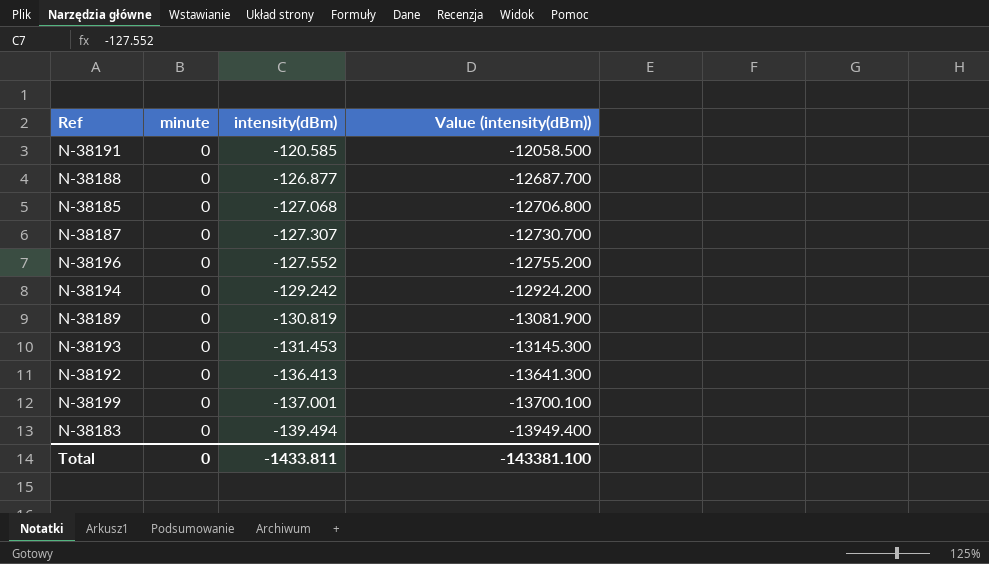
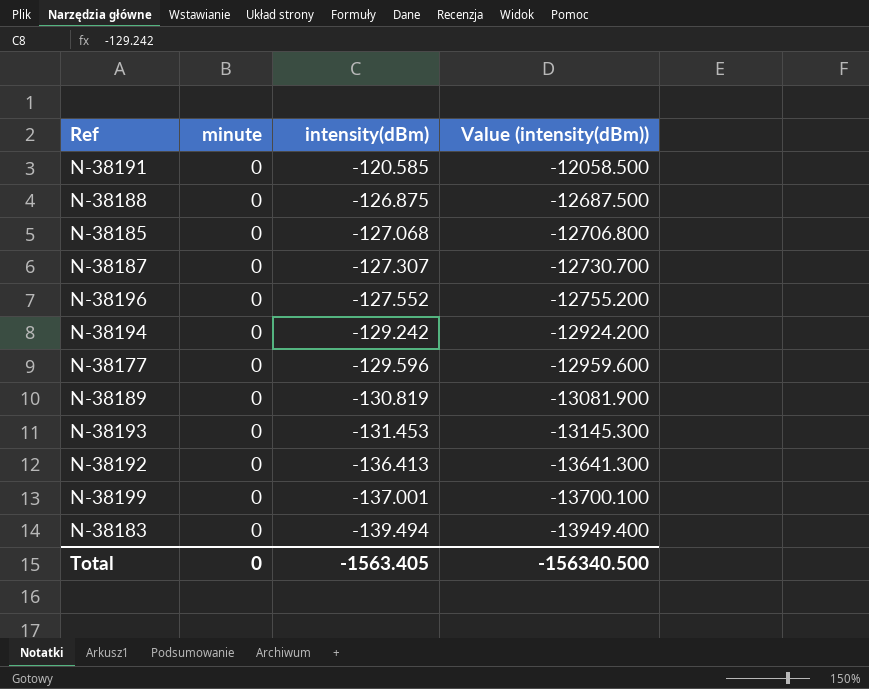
N-38188 | intensity(dBm): -126.877 -> -126.875
N-38188 | Value (intensity(dBm)): -12687.700 -> -12687.500
row N-38177: none -> 0 | -129.596 | -12959.600
Total | intensity(dBm): -1433.811 -> -1563.405
Total | Value (intensity(dBm)): -143381.100 -> -156340.500

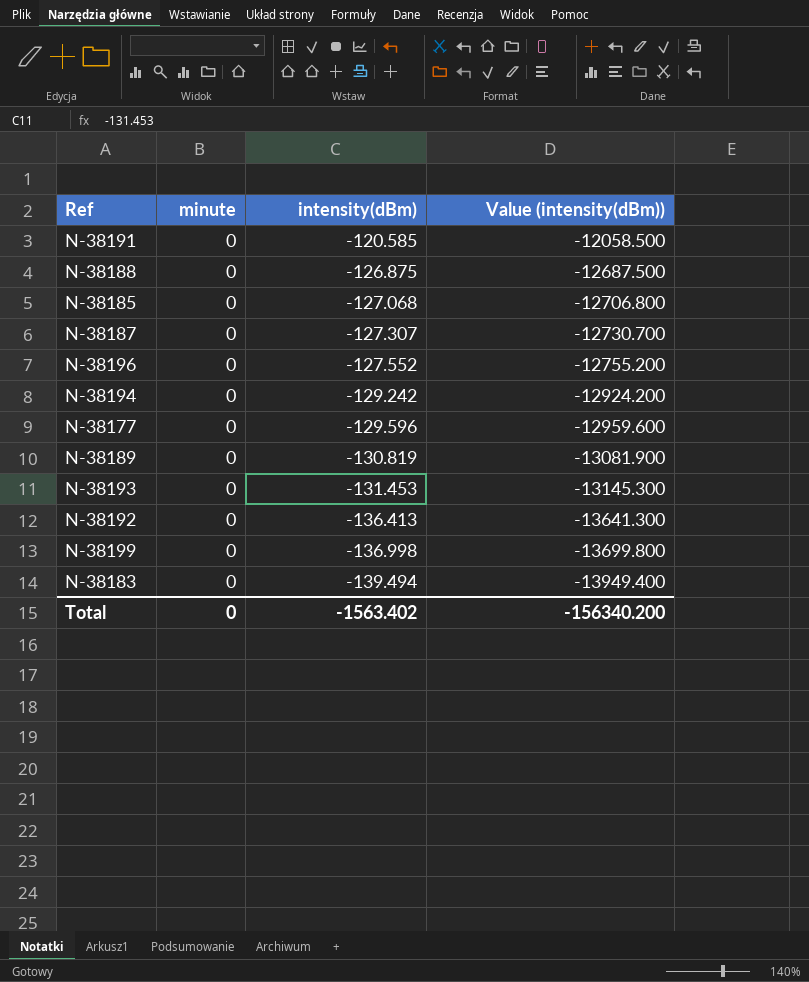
N-38199 | intensity(dBm): -137.001 -> -136.998
N-38199 | Value (intensity(dBm)): -13700.100 -> -13699.800
Total | intensity(dBm): -1563.405 -> -1563.402
Total | Value (intensity(dBm)): -156340.500 -> -156340.200

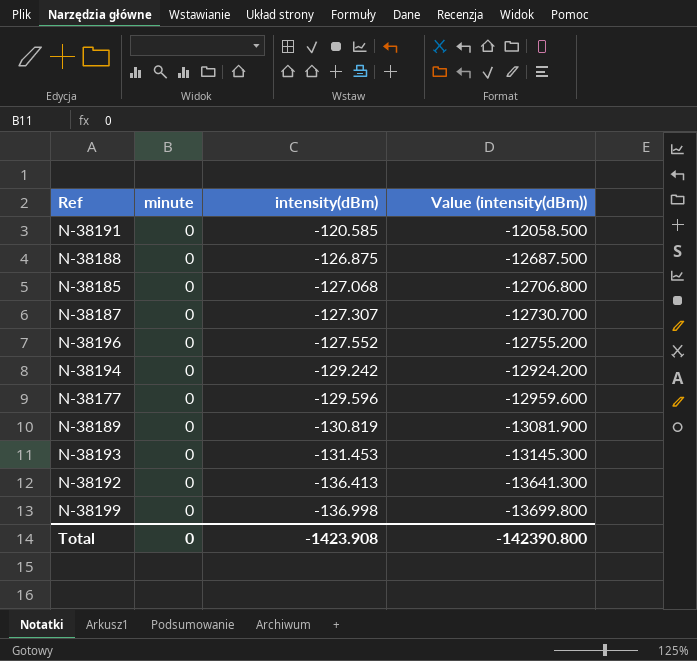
row N-38183: 0 | -139.494 | -13949.400 -> none
Total | intensity(dBm): -1563.402 -> -1423.908
Total | Value (intensity(dBm)): -156340.200 -> -142390.800

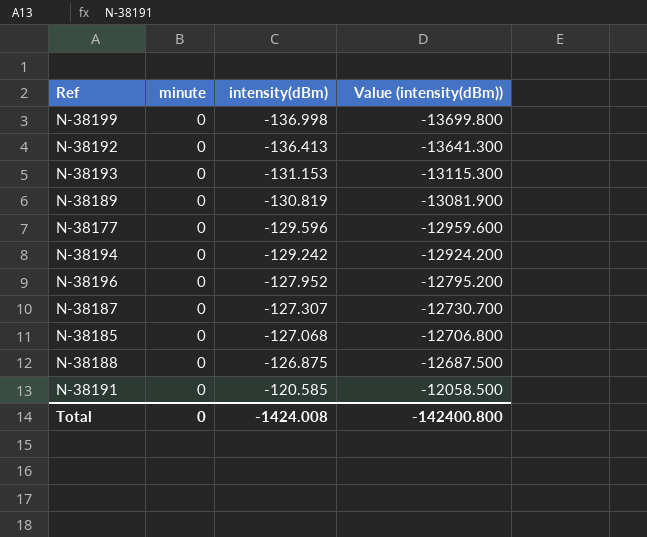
row order: intensity(dBm) descending -> intensity(dBm) ascending
N-38193 | intensity(dBm): -131.453 -> -131.153
N-38193 | Value (intensity(dBm)): -13145.300 -> -13115.300
N-38196 | intensity(dBm): -127.552 -> -127.952
N-38196 | Value (intensity(dBm)): -12755.200 -> -12795.200
Total | intensity(dBm): -1423.908 -> -1424.008
Total | Value (intensity(dBm)): -142390.800 -> -142400.800

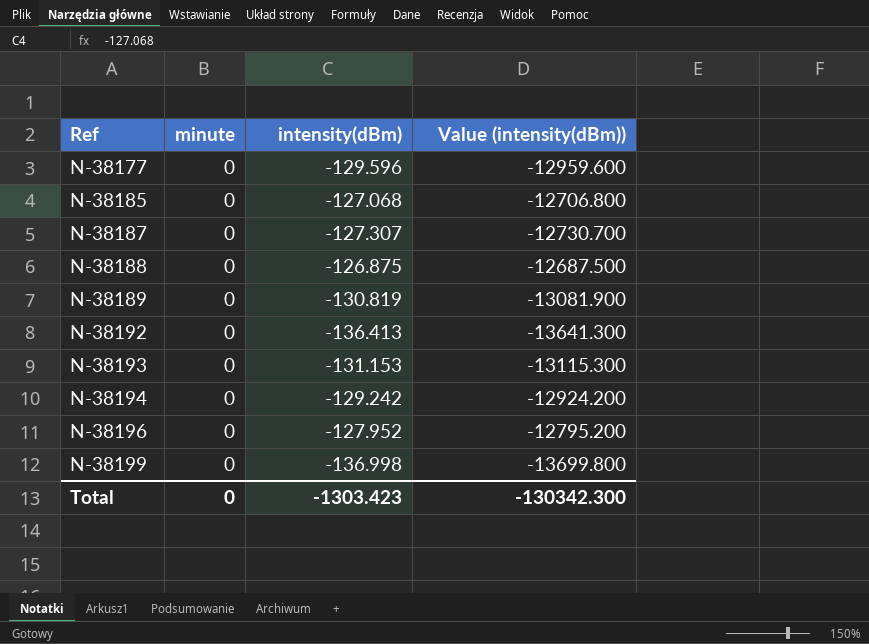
row order: intensity(dBm) ascending -> Ref ascending
row N-38191: 0 | -120.585 | -12058.500 -> none
Total | intensity(dBm): -1424.008 -> -1303.423
Total | Value (intensity(dBm)): -142400.800 -> -130342.300

